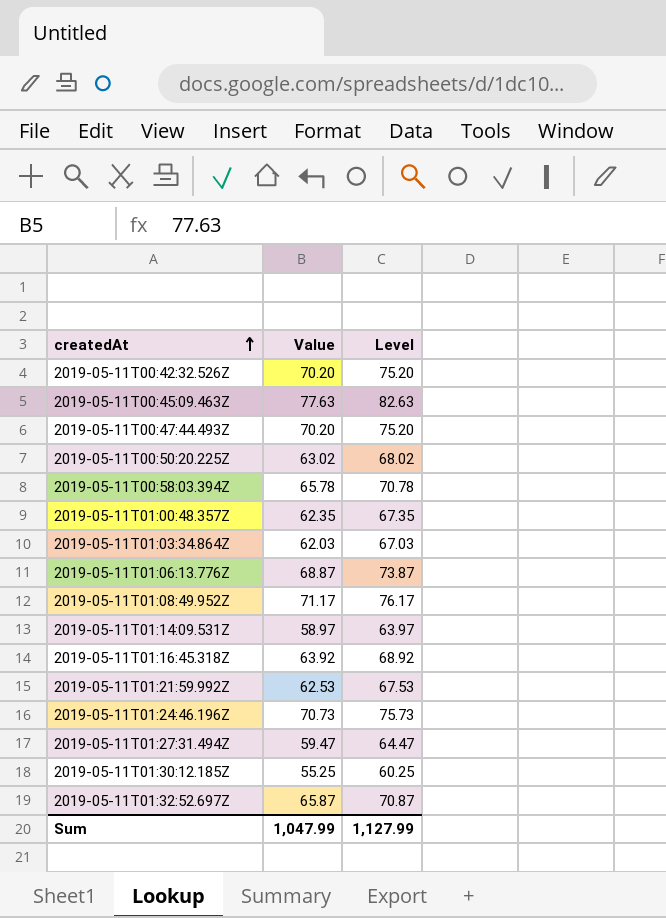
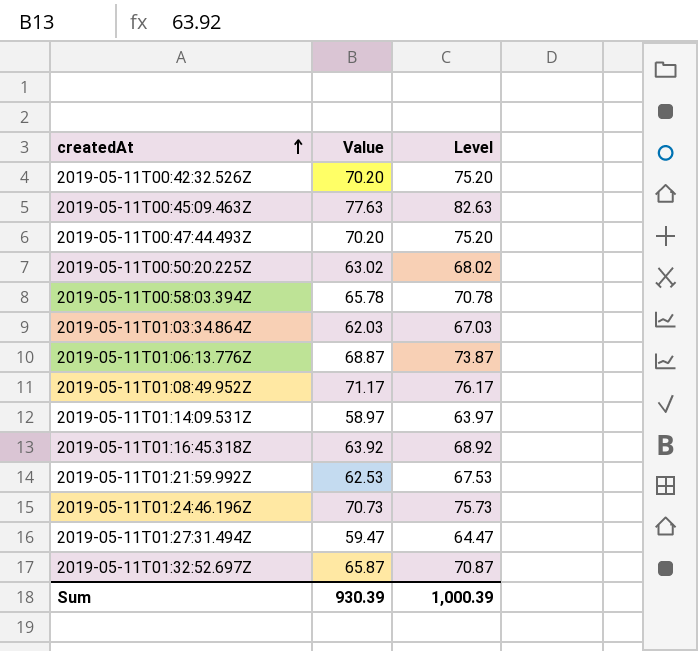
row 2019-05-11T01:00:48.357Z: 62.35 | 67.35 -> none
row 2019-05-11T01:30:12.185Z: 55.25 | 60.25 -> none
Sum | Value: 1,047.99 -> 930.39
Sum | Level: 1,127.99 -> 1,000.39

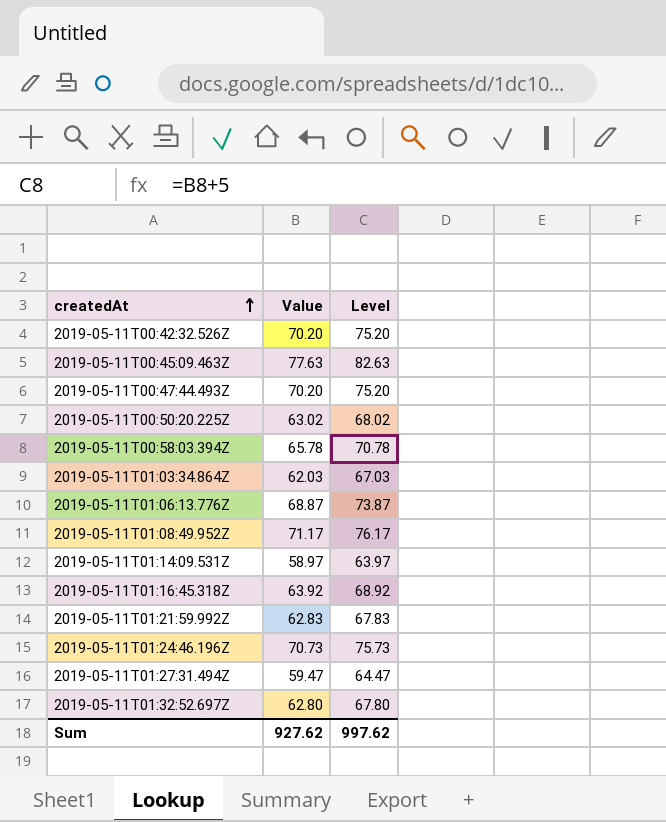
2019-05-11T01:21:59.992Z | Value: 62.53 -> 62.83
2019-05-11T01:21:59.992Z | Level: 67.53 -> 67.83
2019-05-11T01:32:52.697Z | Value: 65.87 -> 62.80
2019-05-11T01:32:52.697Z | Level: 70.87 -> 67.80
Sum | Value: 930.39 -> 927.62
Sum | Level: 1,000.39 -> 997.62

